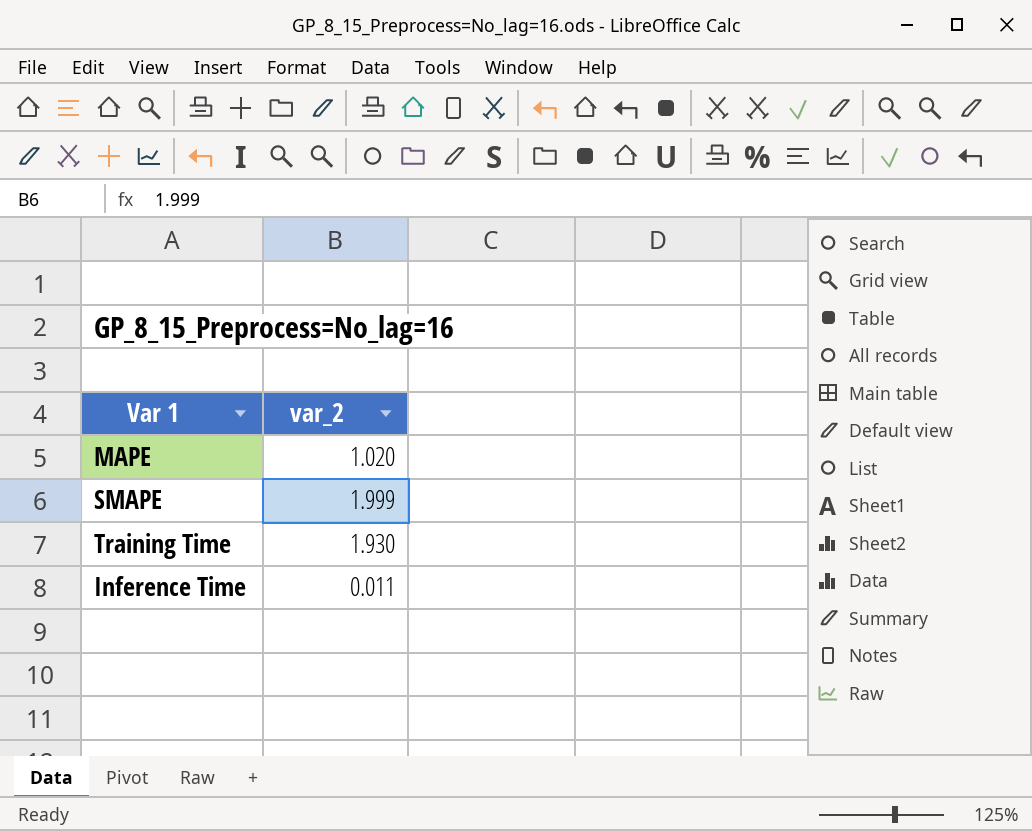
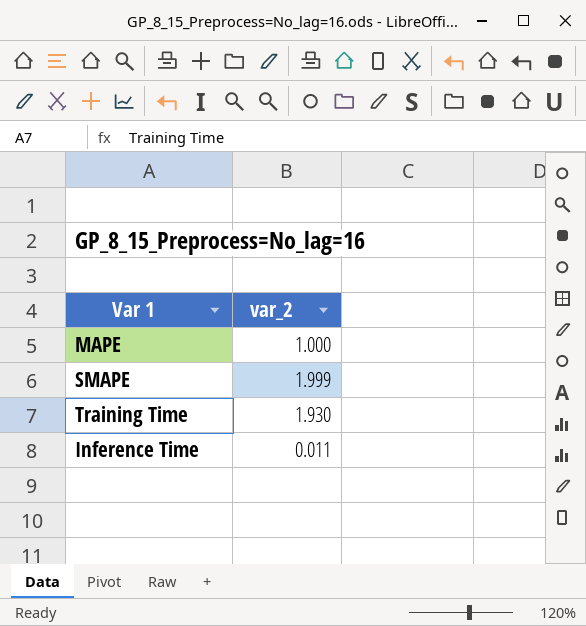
MAPE | var_2: 1.020 -> 1.000

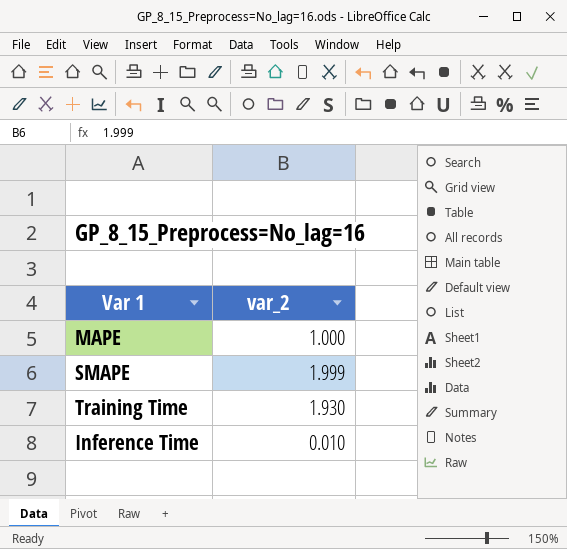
Inference Time | var_2: 0.011 -> 0.010

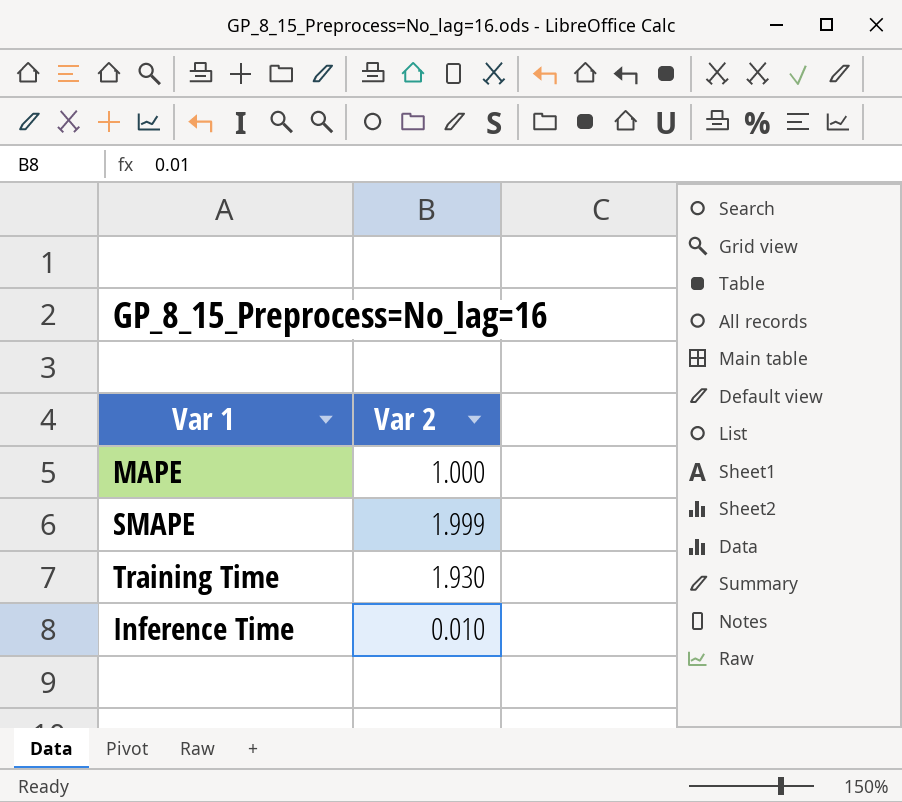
column name: var_2 -> Var 2

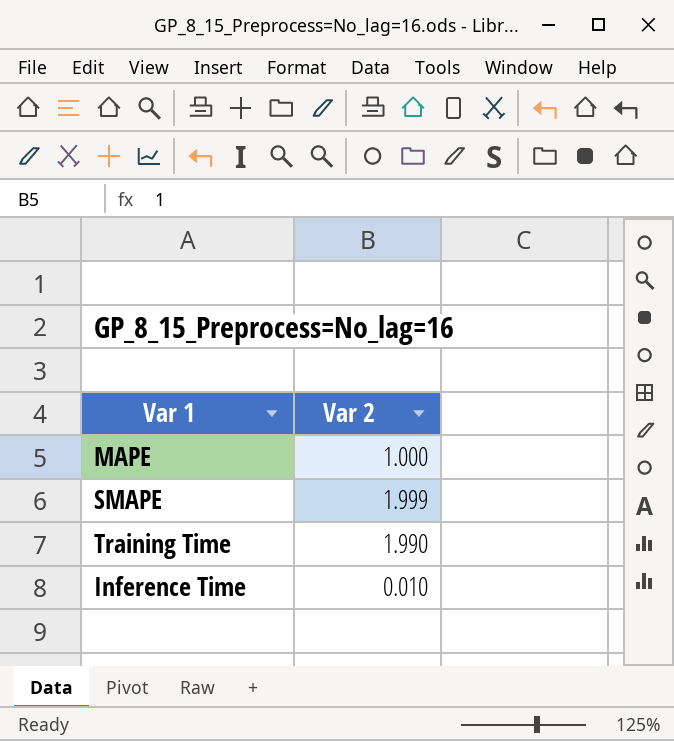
Training Time | Var 2: 1.930 -> 1.990

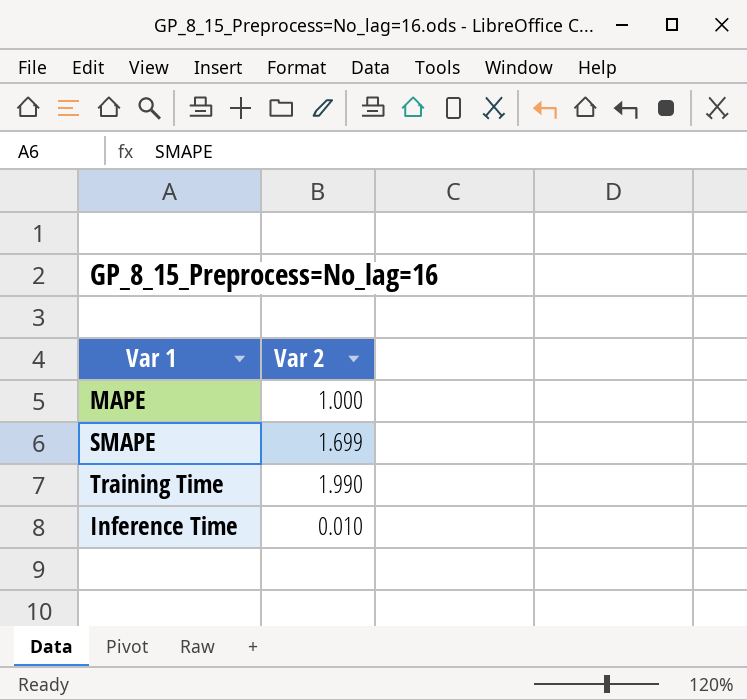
SMAPE | Var 2: 1.999 -> 1.699

